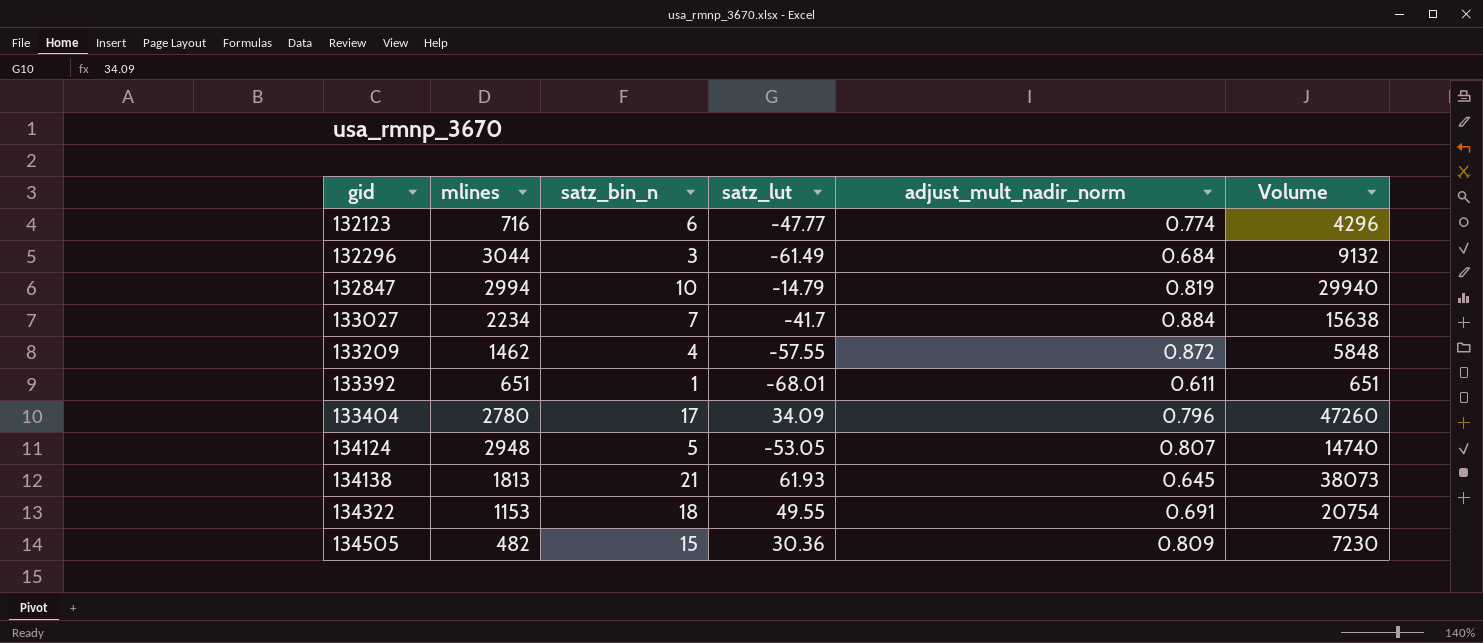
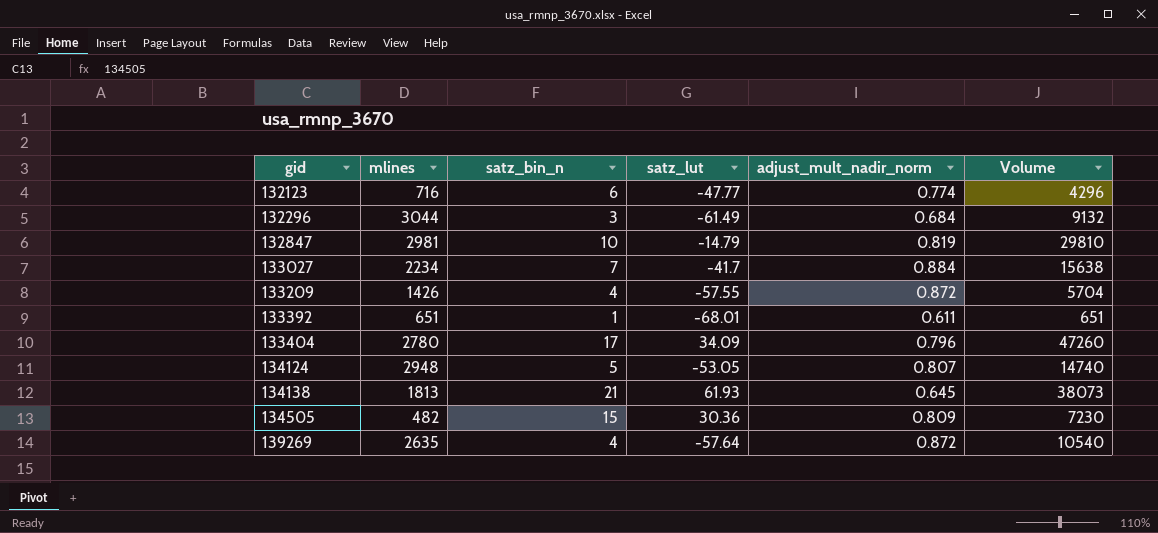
row 134322: 1153 | 18 | 49.55 | 0.691 | 20754 -> none
132847 | mlines: 2994 -> 2981
132847 | Volume: 29940 -> 29810
133209 | mlines: 1462 -> 1426
133209 | Volume: 5848 -> 5704
row 139269: none -> 2635 | 4 | -57.64 | 0.872 | 10540

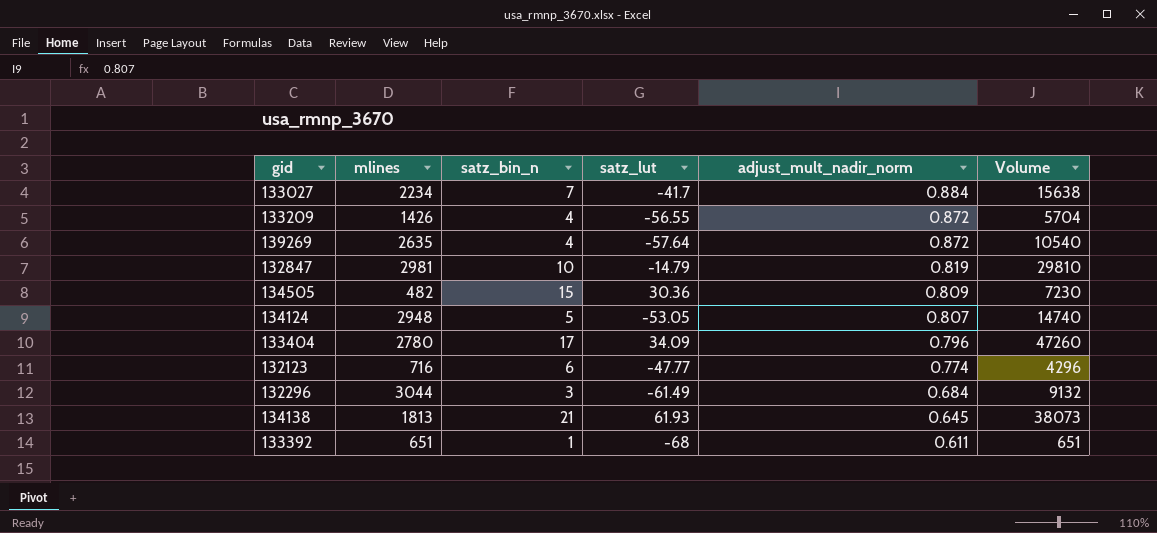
row order: gid ascending -> adjust_mult_nadir_norm descending
133209 | satz_lut: -57.55 -> -56.55
133392 | satz_lut: -68.01 -> -68

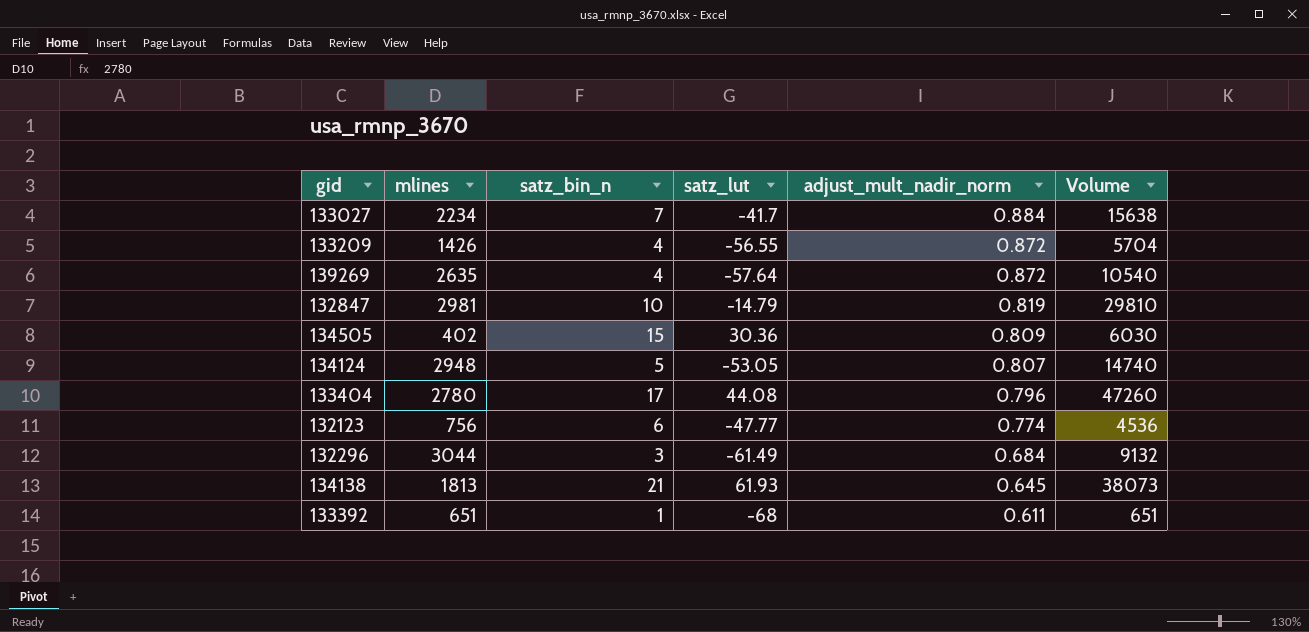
134505 | mlines: 482 -> 402
134505 | Volume: 7230 -> 6030
133404 | satz_lut: 34.09 -> 44.08
132123 | mlines: 716 -> 756
132123 | Volume: 4296 -> 4536

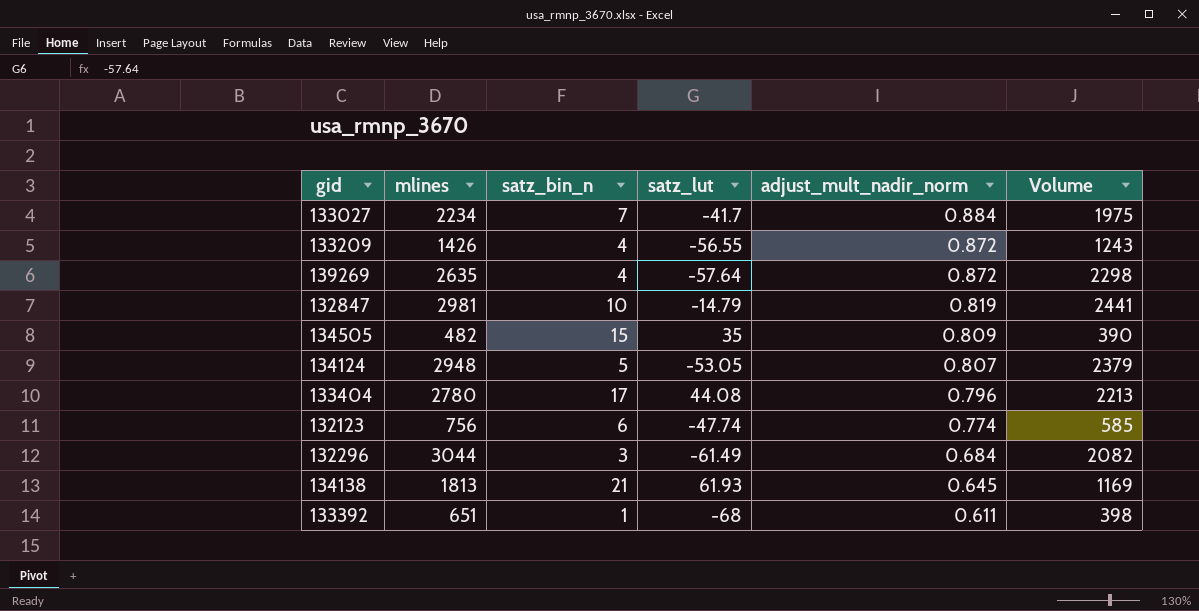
column Volume | formula: [mlines] * [satz_bin_n] -> [mlines] * [adjust_mult_nadir_norm]
134505 | mlines: 402 -> 482
134505 | satz_lut: 30.36 -> 35
132123 | satz_lut: -47.77 -> -47.74

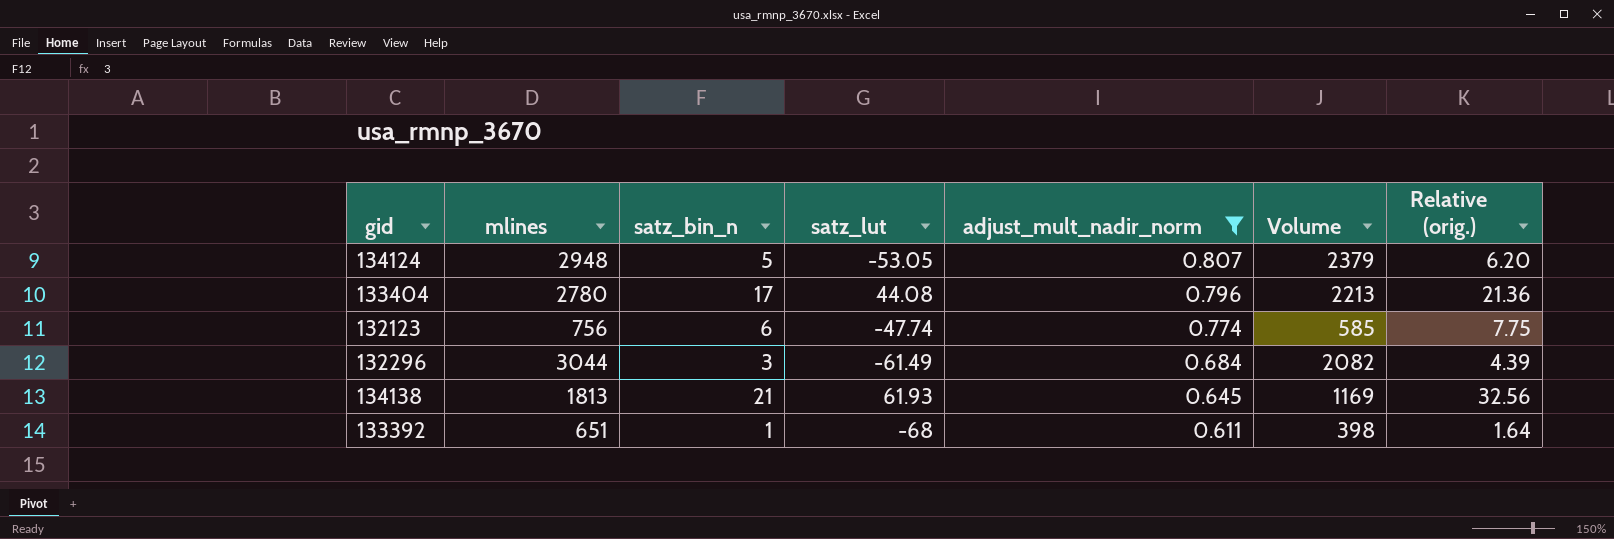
filter: none -> adjust_mult_nadir_norm <= 0.807
column Relative (orig.) | formula: none -> [satz_bin_n] / [adjust_mult_nadir_norm]

